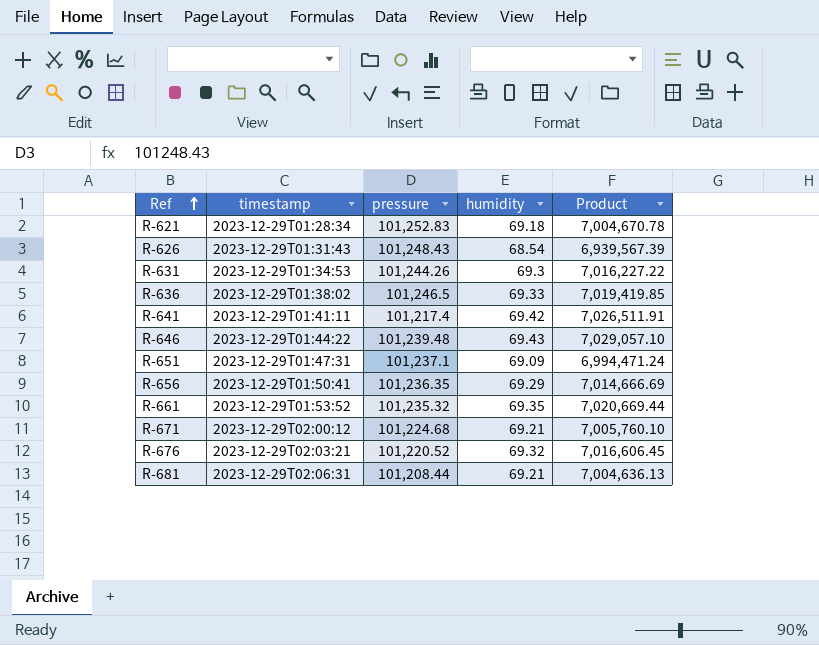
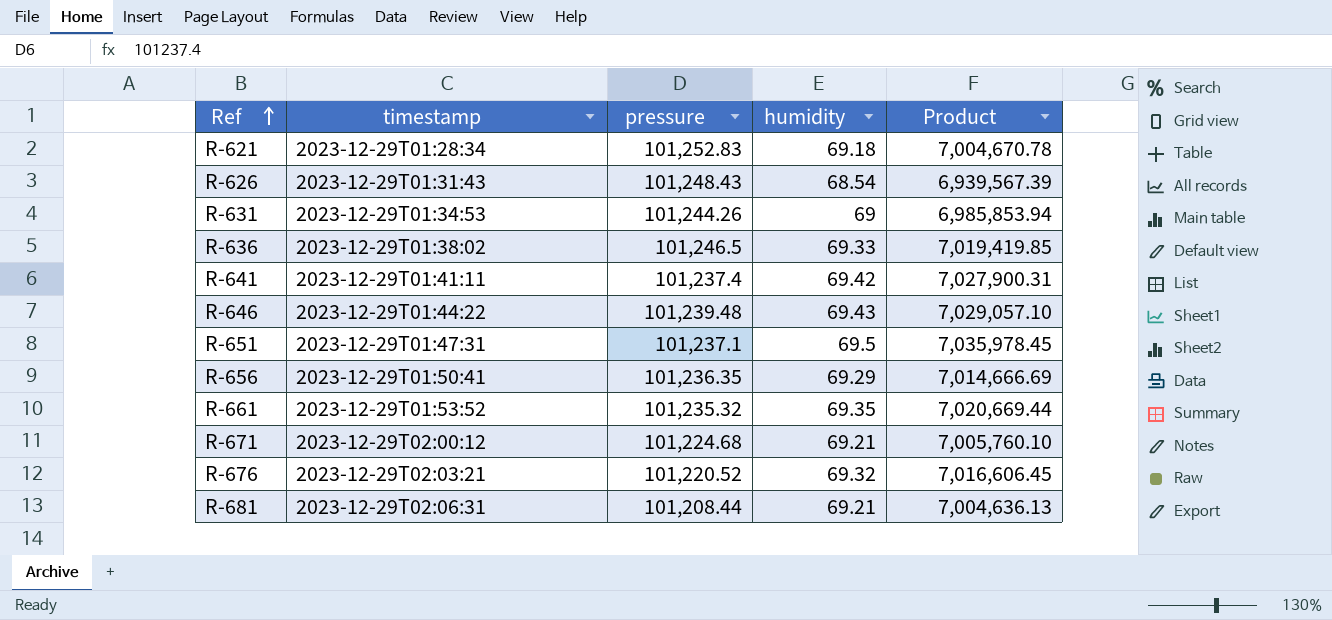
R-631 | humidity: 69.3 -> 69
R-631 | Product: 7,016,227.22 -> 6,985,853.94
R-641 | pressure: 101,217.4 -> 101,237.4
R-641 | Product: 7,026,511.91 -> 7,027,900.31
R-651 | humidity: 69.09 -> 69.5
R-651 | Product: 6,994,471.24 -> 7,035,978.45

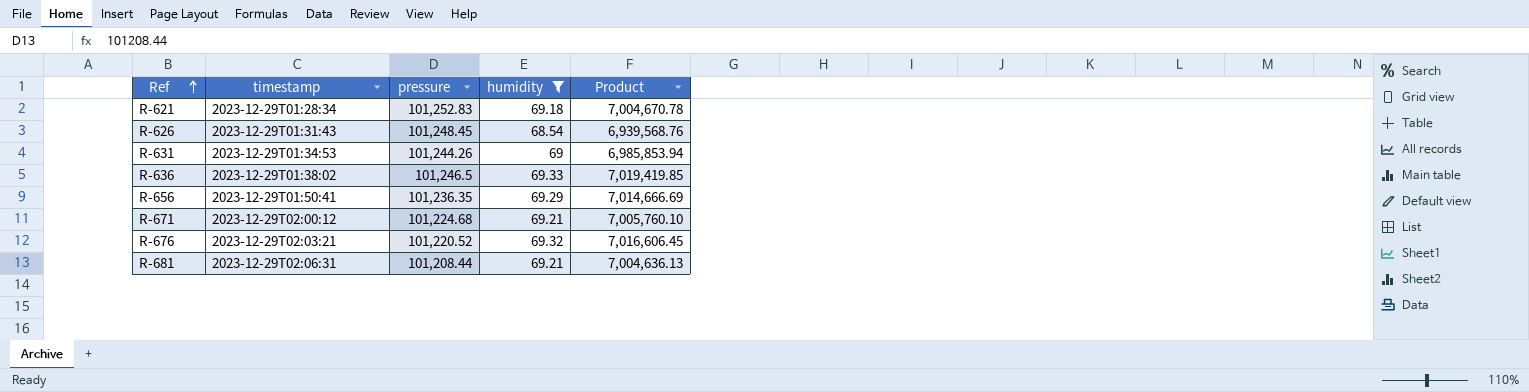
filter: none -> humidity <= 69.33
R-626 | pressure: 101,248.43 -> 101,248.45
R-626 | Product: 6,939,567.39 -> 6,939,568.76

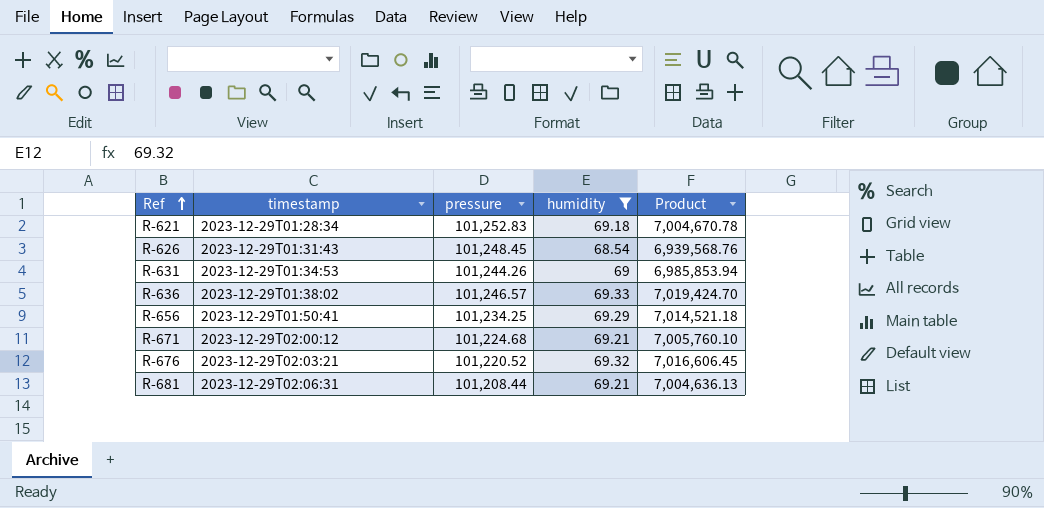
R-636 | pressure: 101,246.5 -> 101,246.57
R-636 | Product: 7,019,419.85 -> 7,019,424.70
R-656 | pressure: 101,236.35 -> 101,234.25
R-656 | Product: 7,014,666.69 -> 7,014,521.18

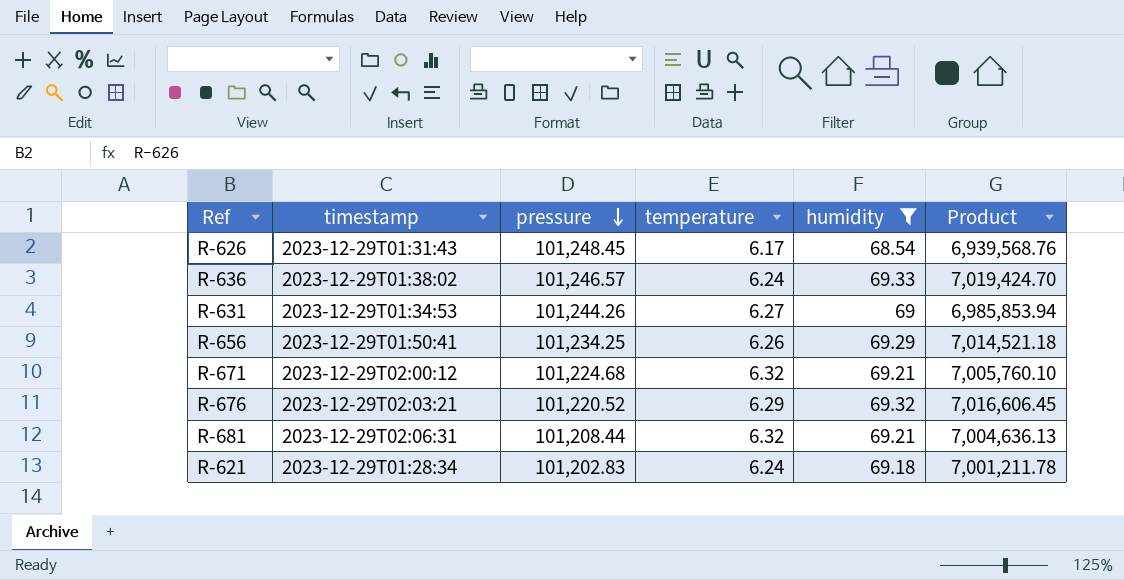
row order: Ref ascending -> pressure descending
column temperature | position: none -> 4
R-621 | pressure: 101,252.83 -> 101,202.83
R-621 | Product: 7,004,670.78 -> 7,001,211.78

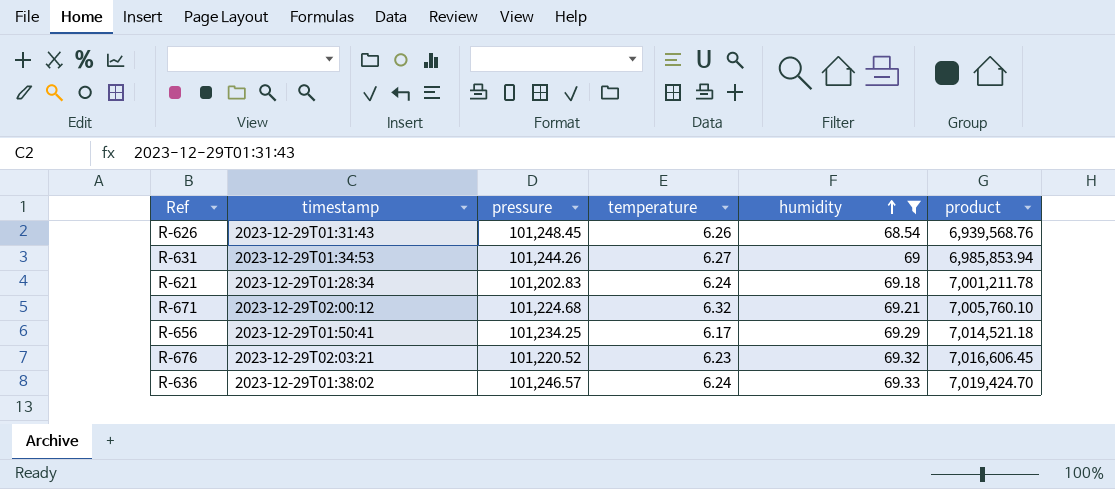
row order: pressure descending -> humidity ascending
column name: Product -> product
row R-681: 2023-12-29T02:06:31 | 101,208.44 | 6.32 | 69.21 | 7,004,636.13 -> none
R-626 | temperature: 6.17 -> 6.26
R-656 | temperature: 6.26 -> 6.17
R-676 | temperature: 6.29 -> 6.23

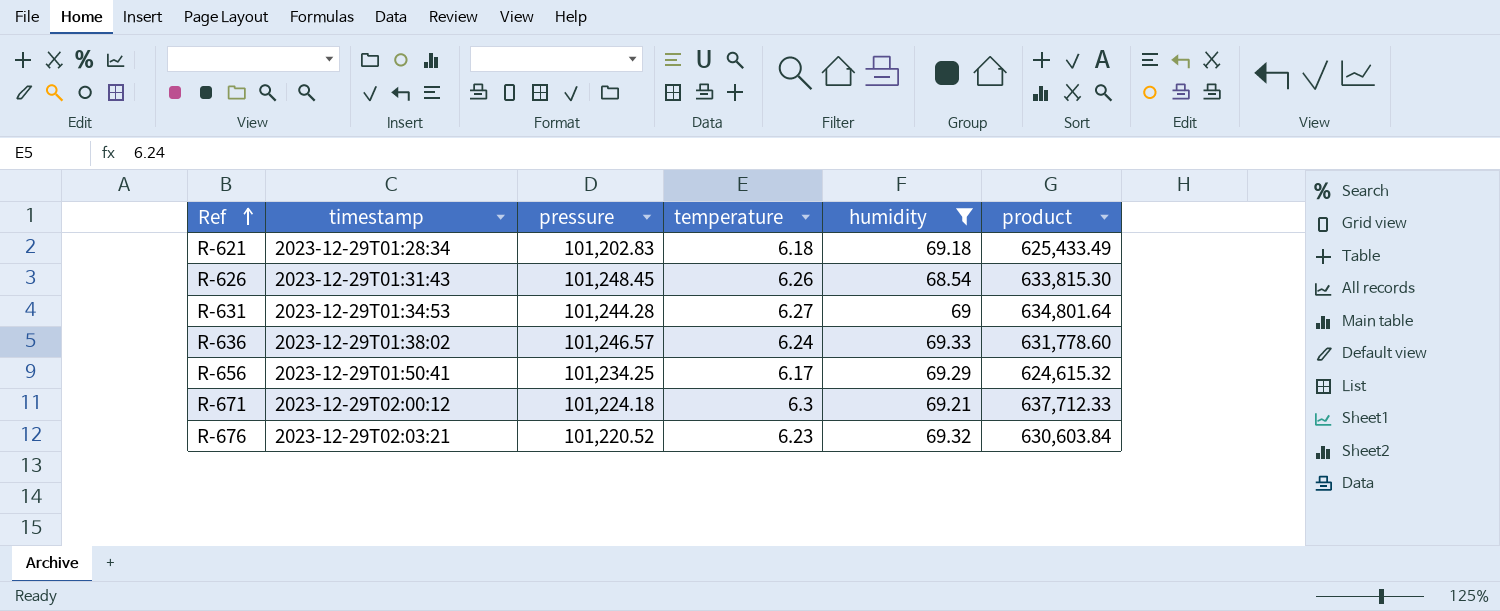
row order: humidity ascending -> Ref ascending
column product | formula: [pressure] * [humidity] -> [pressure] * [temperature]
R-621 | temperature: 6.24 -> 6.18
R-631 | pressure: 101,244.26 -> 101,244.28
R-671 | pressure: 101,224.68 -> 101,224.18
R-671 | temperature: 6.32 -> 6.3

